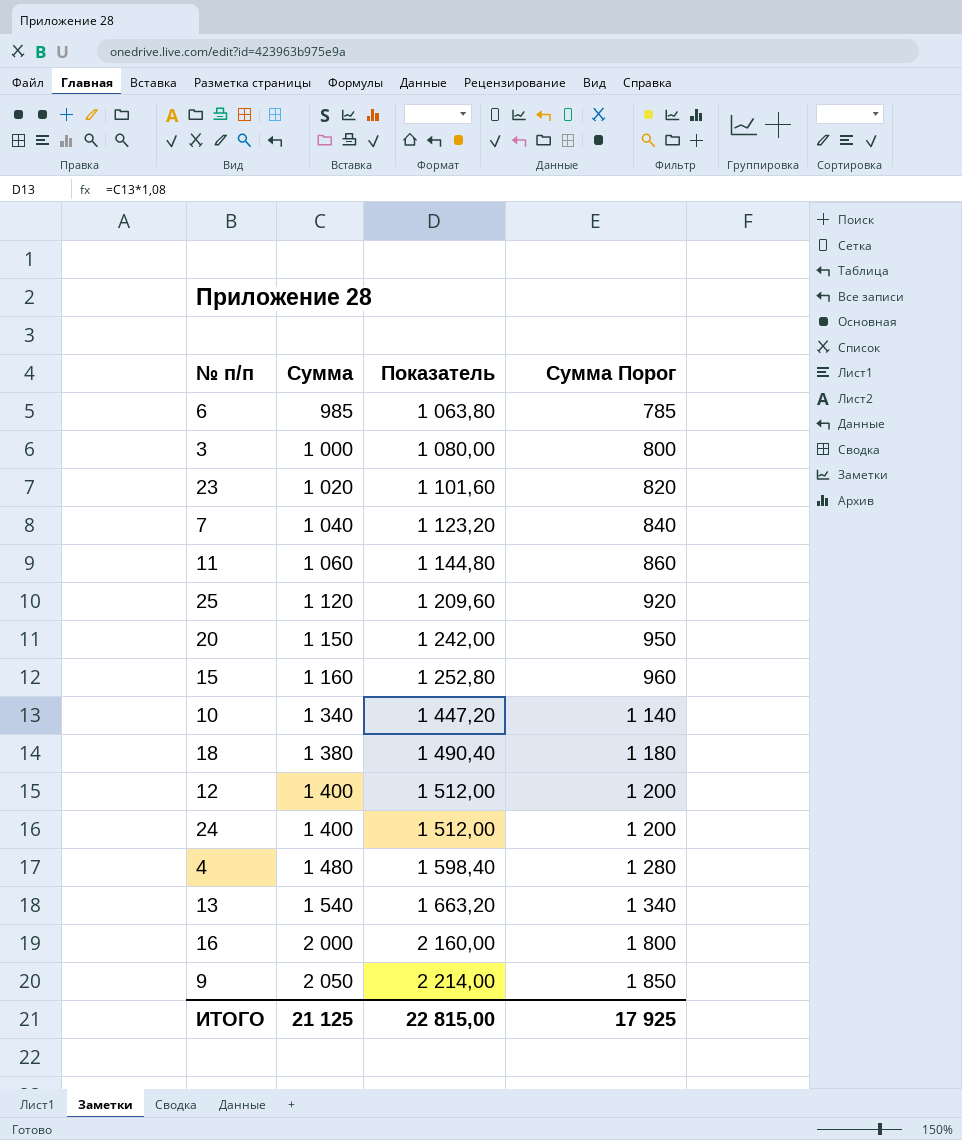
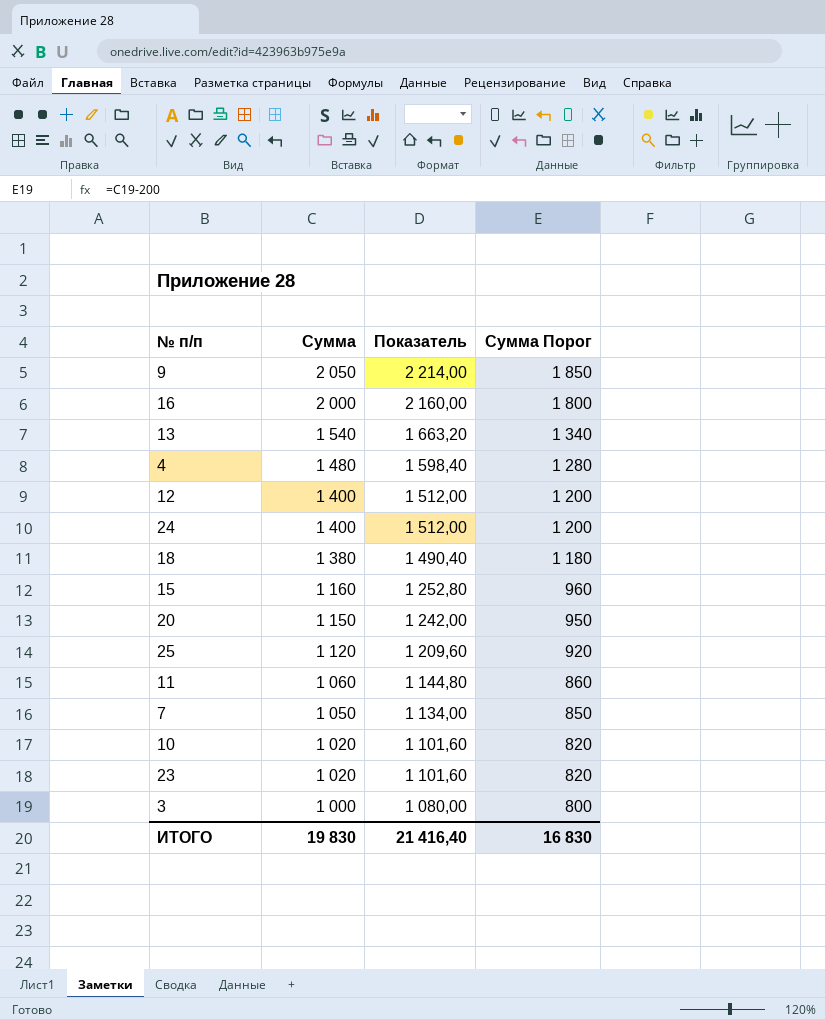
row order: Сумма ascending -> Сумма descending
row 6: 985 | 1 063,80 | 785 -> none
7 | Сумма: 1 040 -> 1 050
7 | Показатель: 1 123,20 -> 1 134,00
7 | Сумма Порог: 840 -> 850
10 | Сумма: 1 340 -> 1 020
10 | Показатель: 1 447,20 -> 1 101,60
10 | Сумма Порог: 1 140 -> 820
ИТОГО | Сумма: 21 125 -> 19 830
ИТОГО | Показатель: 22 815,00 -> 21 416,40
ИТОГО | Сумма Порог: 17 925 -> 16 830

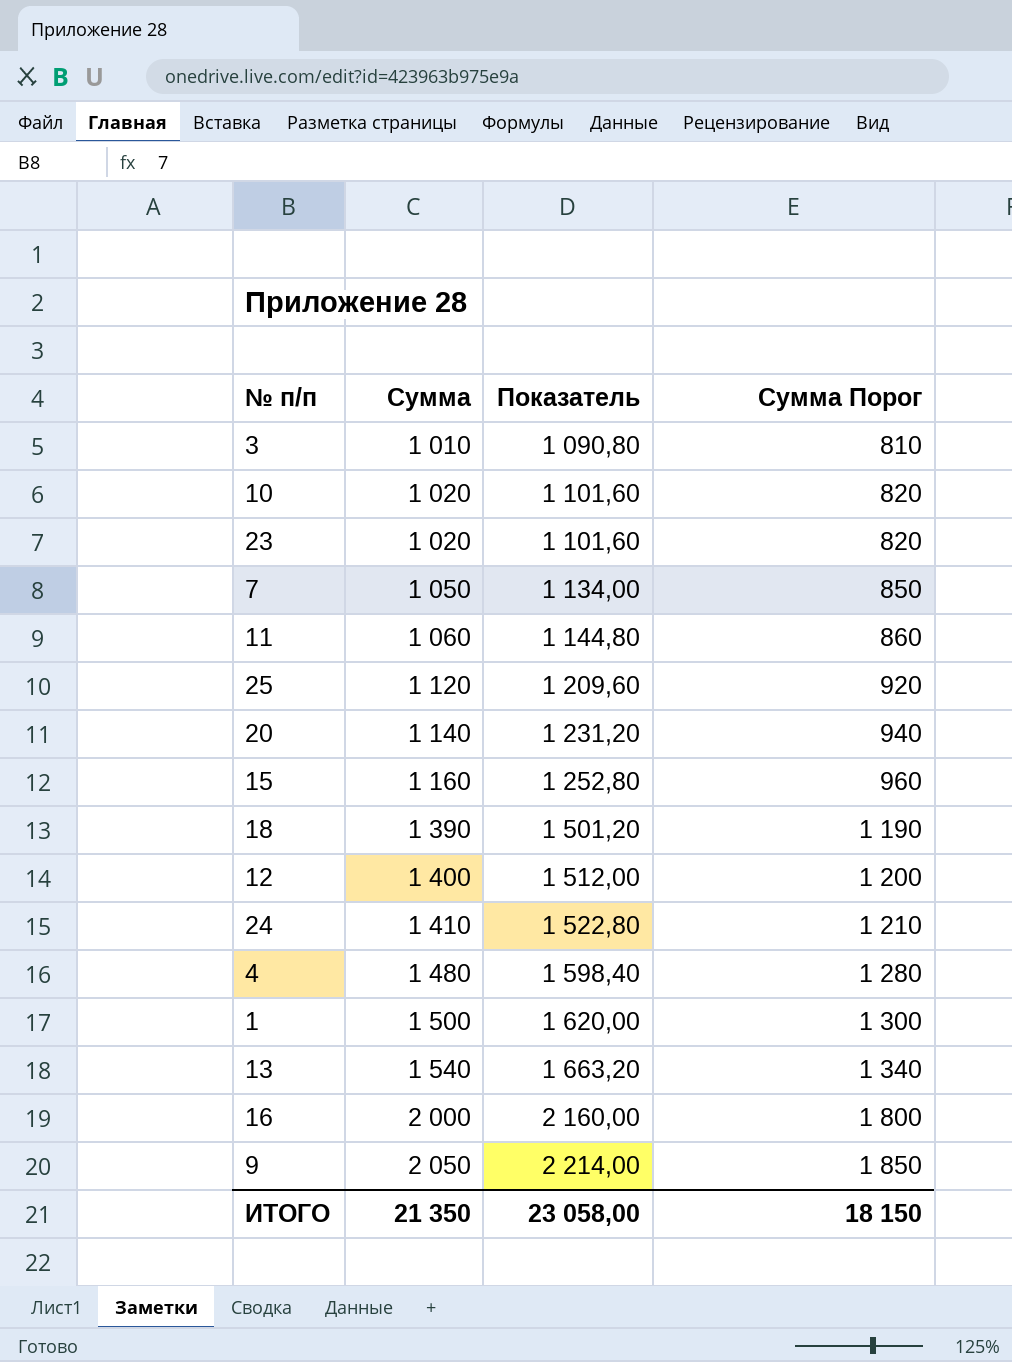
row order: Сумма descending -> Сумма ascending
3 | Сумма: 1 000 -> 1 010
3 | Показатель: 1 080,00 -> 1 090,80
3 | Сумма Порог: 800 -> 810
20 | Сумма: 1 150 -> 1 140
20 | Показатель: 1 242,00 -> 1 231,20
20 | Сумма Порог: 950 -> 940
18 | Сумма: 1 380 -> 1 390
18 | Показатель: 1 490,40 -> 1 501,20
18 | Сумма Порог: 1 180 -> 1 190
24 | Сумма: 1 400 -> 1 410
24 | Показатель: 1 512,00 -> 1 522,80
24 | Сумма Порог: 1 200 -> 1 210
row 1: none -> 1 500 | 1 620,00 | 1 300
ИТОГО | Сумма: 19 830 -> 21 350
ИТОГО | Показатель: 21 416,40 -> 23 058,00
ИТОГО | Сумма Порог: 16 830 -> 18 150

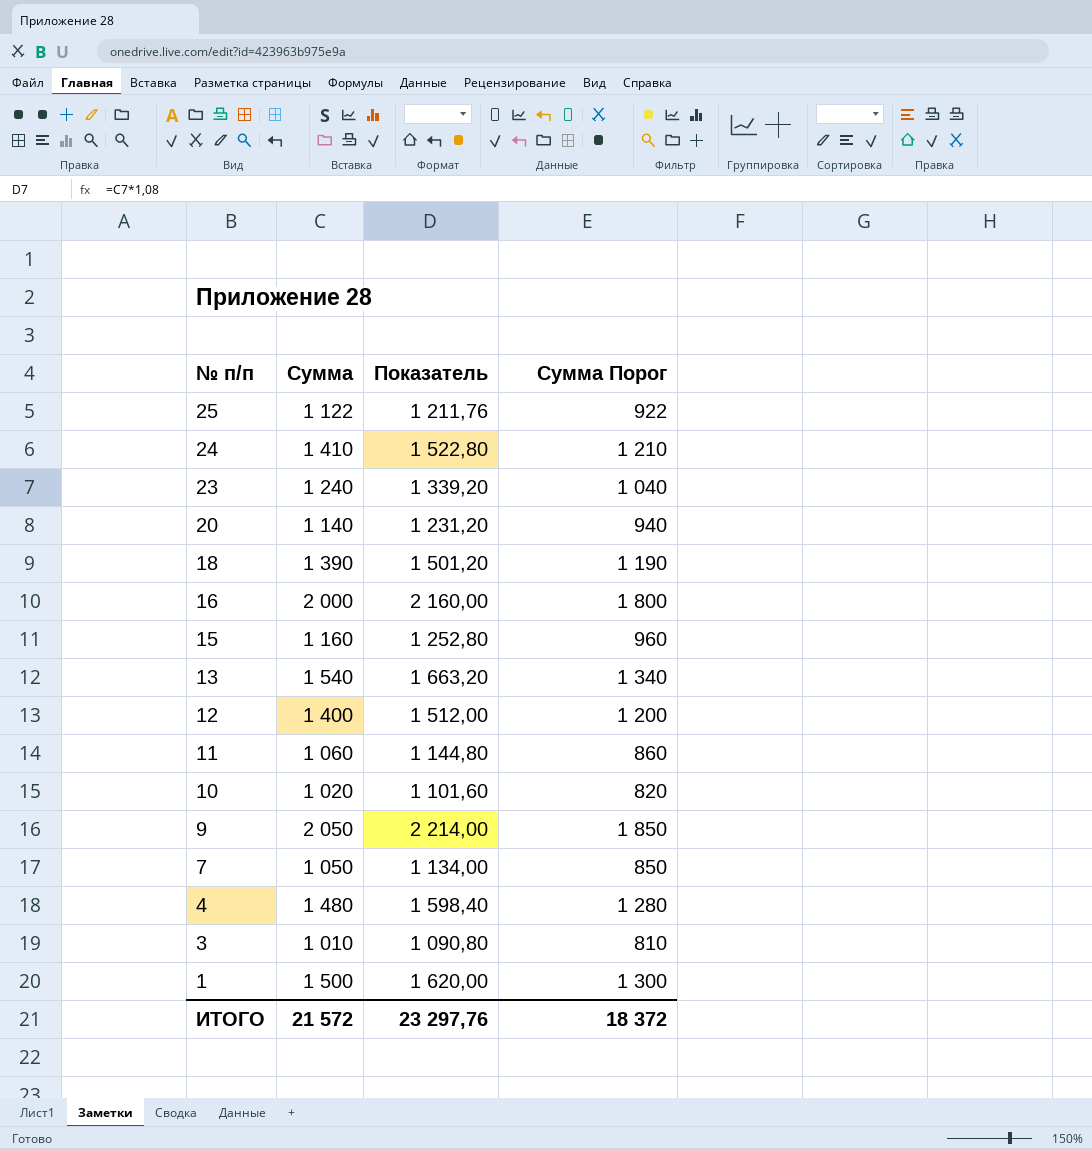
row order: Сумма ascending -> № п/п descending
25 | Сумма: 1 120 -> 1 122
25 | Показатель: 1 209,60 -> 1 211,76
25 | Сумма Порог: 920 -> 922
23 | Сумма: 1 020 -> 1 240
23 | Показатель: 1 101,60 -> 1 339,20
23 | Сумма Порог: 820 -> 1 040
ИТОГО | Сумма: 21 350 -> 21 572
ИТОГО | Показатель: 23 058,00 -> 23 297,76
ИТОГО | Сумма Порог: 18 150 -> 18 372

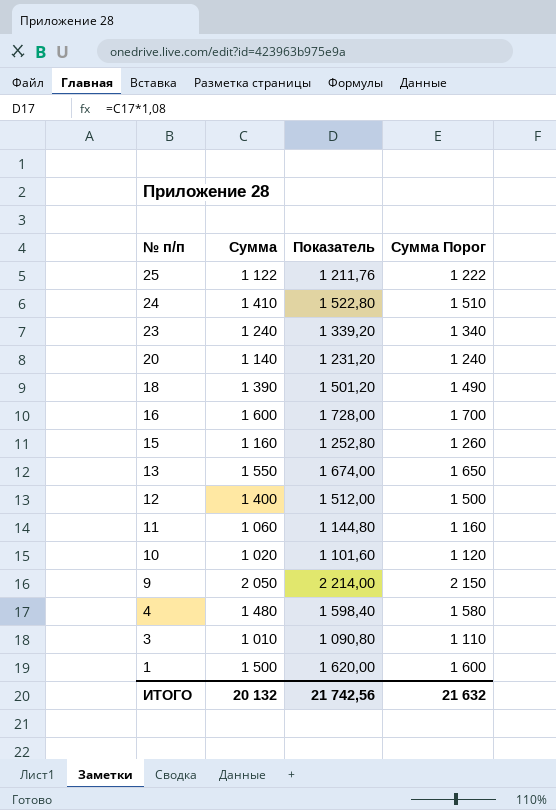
column Сумма Порог | formula: [Сумма] - 200 -> [Сумма] + 100
row 7: 1 050 | 1 134,00 | 850 -> none
16 | Сумма: 2 000 -> 1 600
16 | Показатель: 2 160,00 -> 1 728,00
13 | Сумма: 1 540 -> 1 550
13 | Показатель: 1 663,20 -> 1 674,00
ИТОГО | Сумма: 21 572 -> 20 132
ИТОГО | Показатель: 23 297,76 -> 21 742,56
ИТОГО | Сумма Порог: 18 372 -> 21 632

